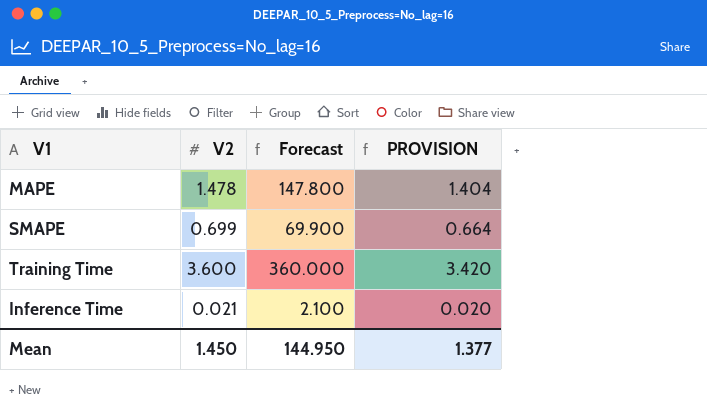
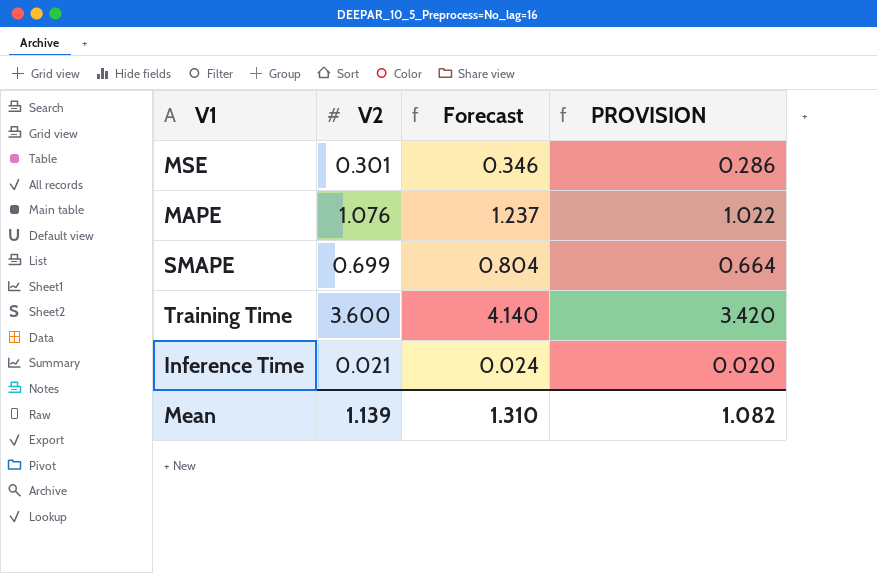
column Forecast | formula: [V2] * 100 -> [V2] * 1.15
row MSE: none -> 0.301 | 0.346 | 0.286
MAPE | V2: 1.478 -> 1.076
MAPE | PROVISION: 1.404 -> 1.022
Mean | V2: 1.450 -> 1.139
Mean | Forecast: 144.950 -> 1.310
Mean | PROVISION: 1.377 -> 1.082

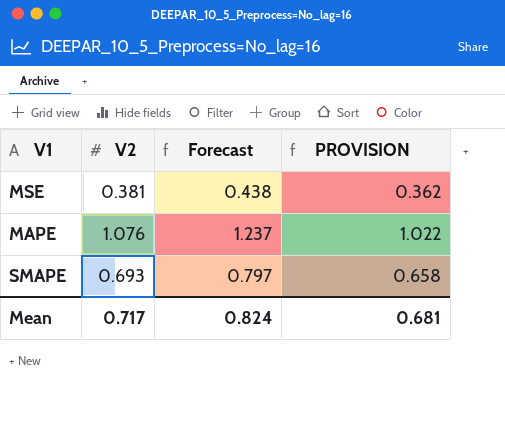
row Training Time: 3.600 | 4.140 | 3.420 -> none
row Inference Time: 0.021 | 0.024 | 0.020 -> none
MSE | V2: 0.301 -> 0.381
MSE | Forecast: 0.346 -> 0.438
MSE | PROVISION: 0.286 -> 0.362
SMAPE | V2: 0.699 -> 0.693
SMAPE | Forecast: 0.804 -> 0.797
SMAPE | PROVISION: 0.664 -> 0.658
Mean | V2: 1.139 -> 0.717
Mean | Forecast: 1.310 -> 0.824
Mean | PROVISION: 1.082 -> 0.681

